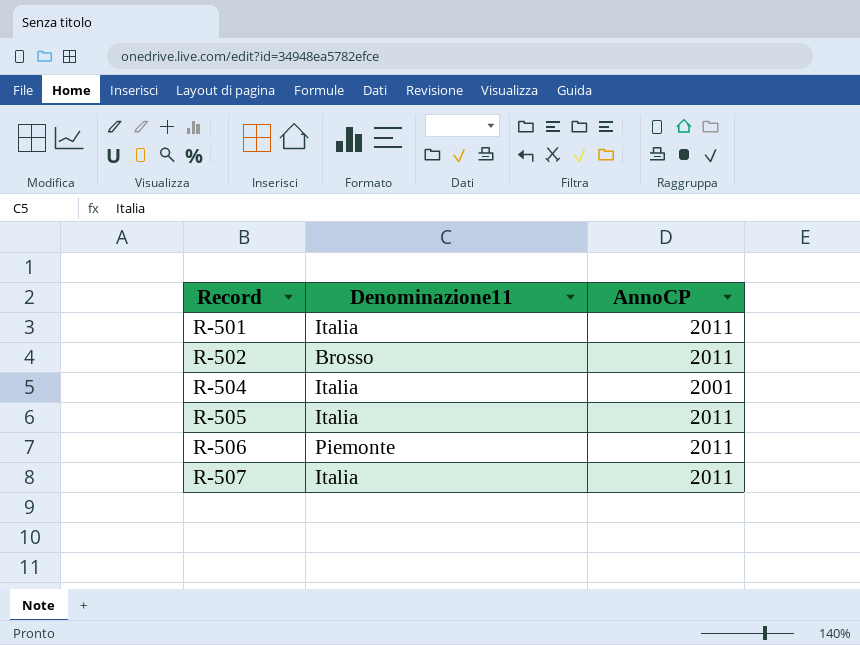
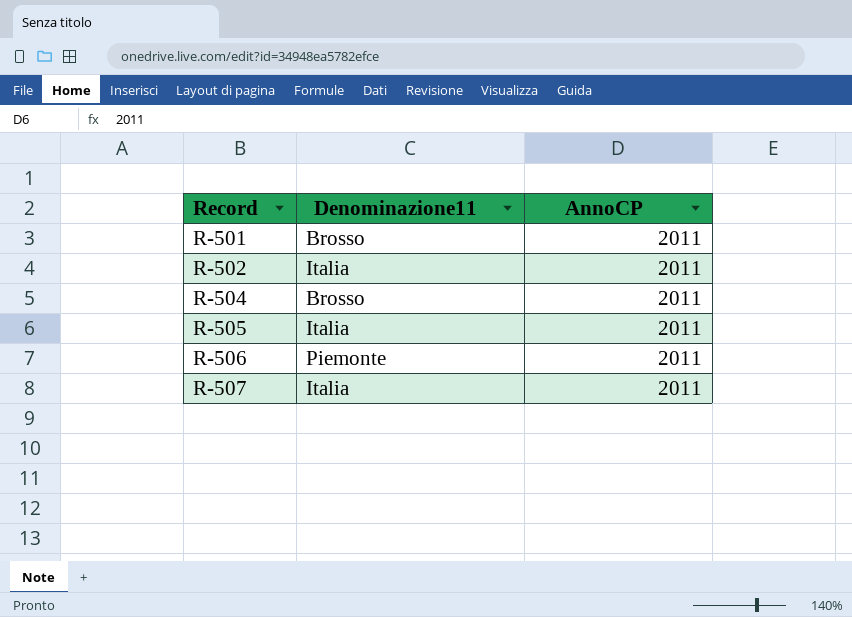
R-501 | Denominazione11: Italia -> Brosso
R-502 | Denominazione11: Brosso -> Italia
R-504 | Denominazione11: Italia -> Brosso
R-504 | AnnoCP: 2001 -> 2011

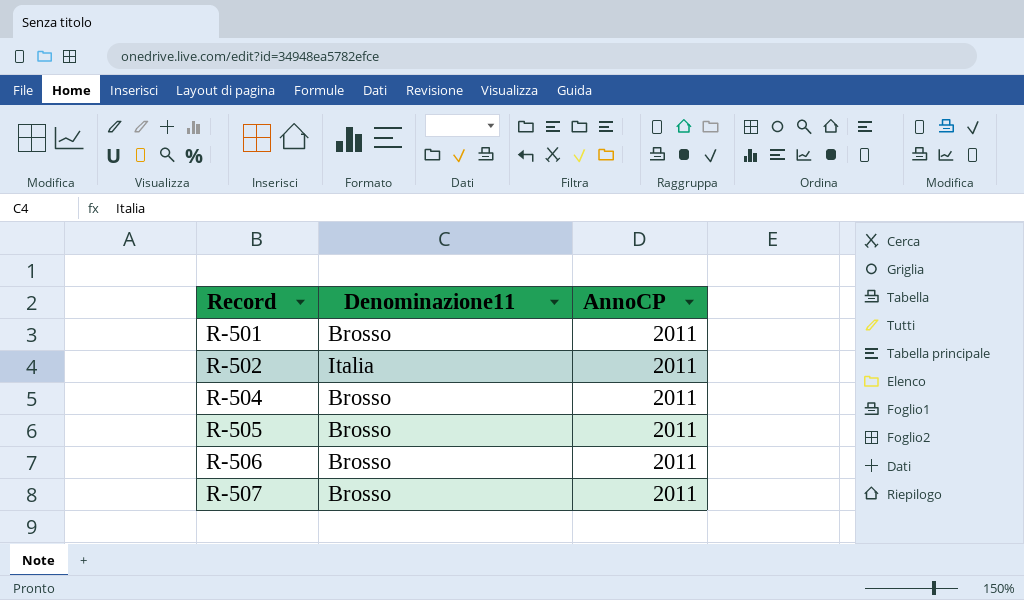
R-505 | Denominazione11: Italia -> Brosso
R-506 | Denominazione11: Piemonte -> Brosso
R-507 | Denominazione11: Italia -> Brosso

